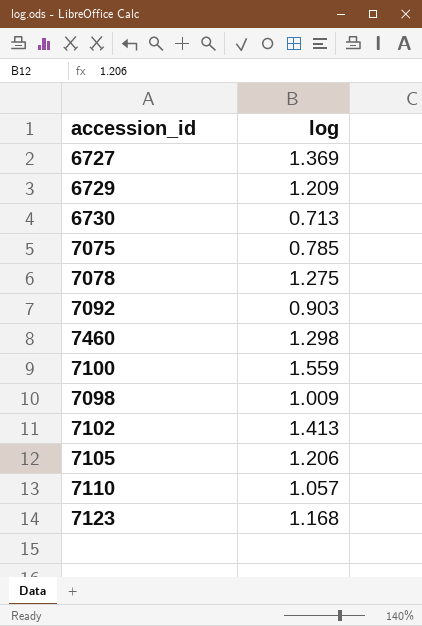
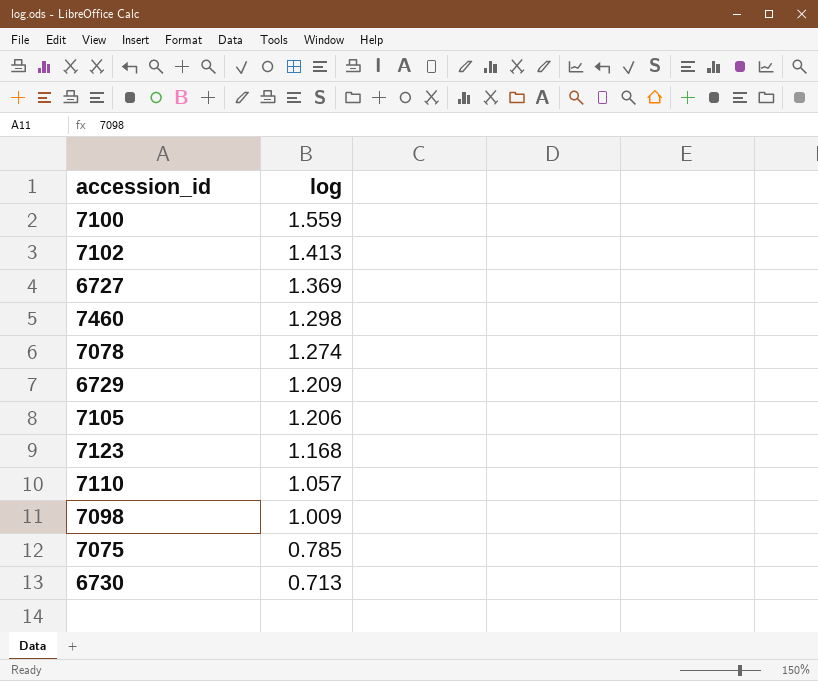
row order: none -> log descending
row 7092: 0.903 -> none
7078 | log: 1.275 -> 1.274

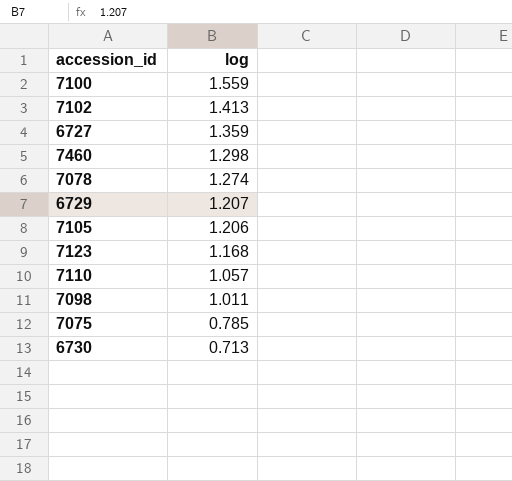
6727 | log: 1.369 -> 1.359
6729 | log: 1.209 -> 1.207
7098 | log: 1.009 -> 1.011

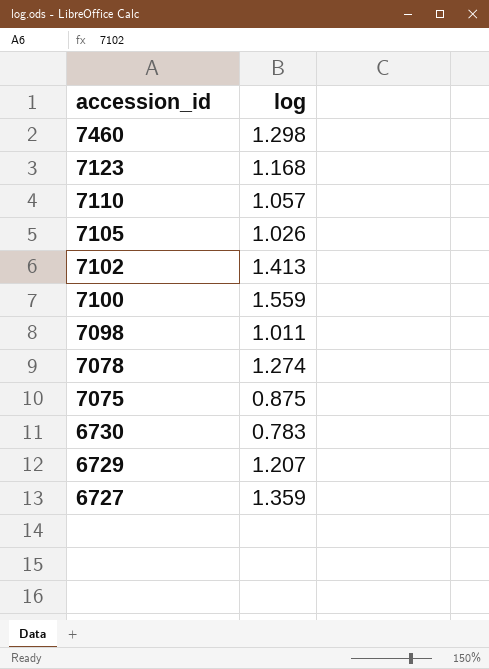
row order: log descending -> accession_id descending
7105 | log: 1.206 -> 1.026
7075 | log: 0.785 -> 0.875
6730 | log: 0.713 -> 0.783

